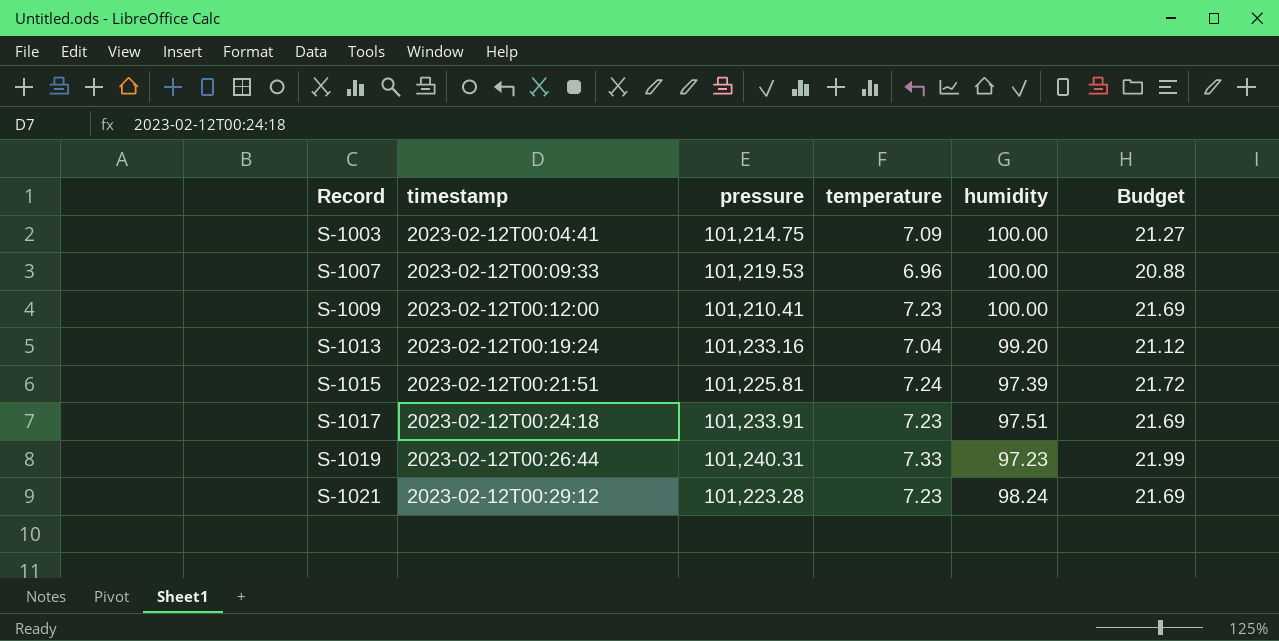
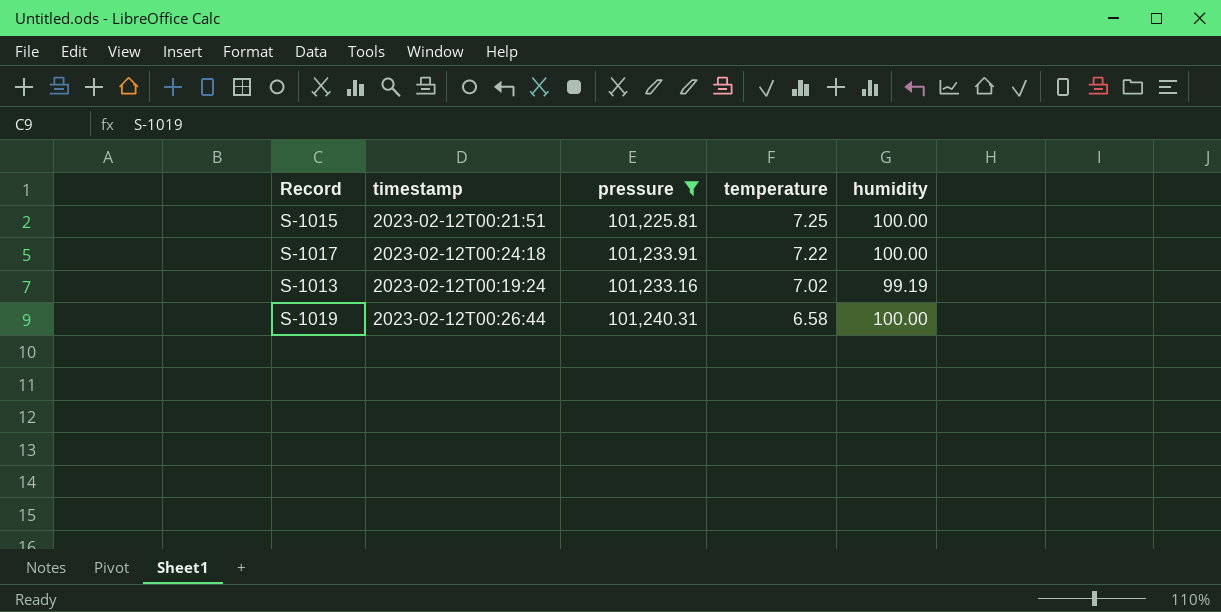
filter: none -> pressure >= 101,225.81
row order: Record ascending -> temperature descending
column Budget | formula: [temperature] * 3 -> none
S-1015 | temperature: 7.24 -> 7.25
S-1015 | humidity: 97.39 -> 100.00
S-1017 | temperature: 7.23 -> 7.22
S-1017 | humidity: 97.51 -> 100.00
S-1013 | temperature: 7.04 -> 7.02
S-1013 | humidity: 99.20 -> 99.19
S-1019 | temperature: 7.33 -> 6.58
S-1019 | humidity: 97.23 -> 100.00

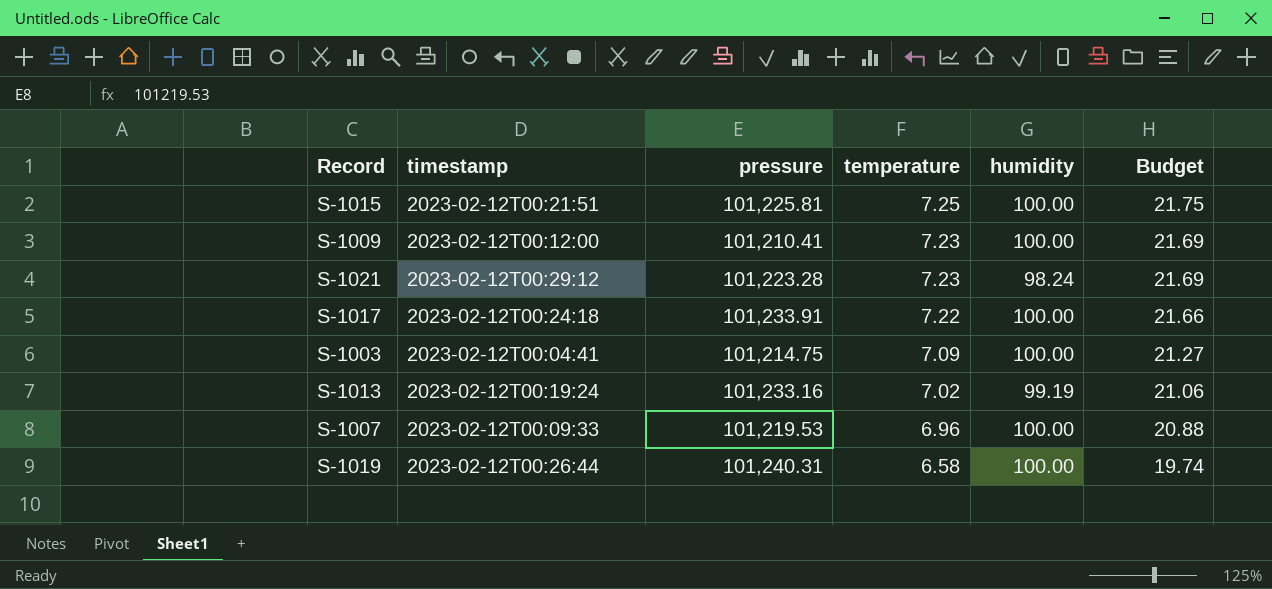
filter: pressure >= 101,225.81 -> none
column Budget | formula: none -> [temperature] * 3

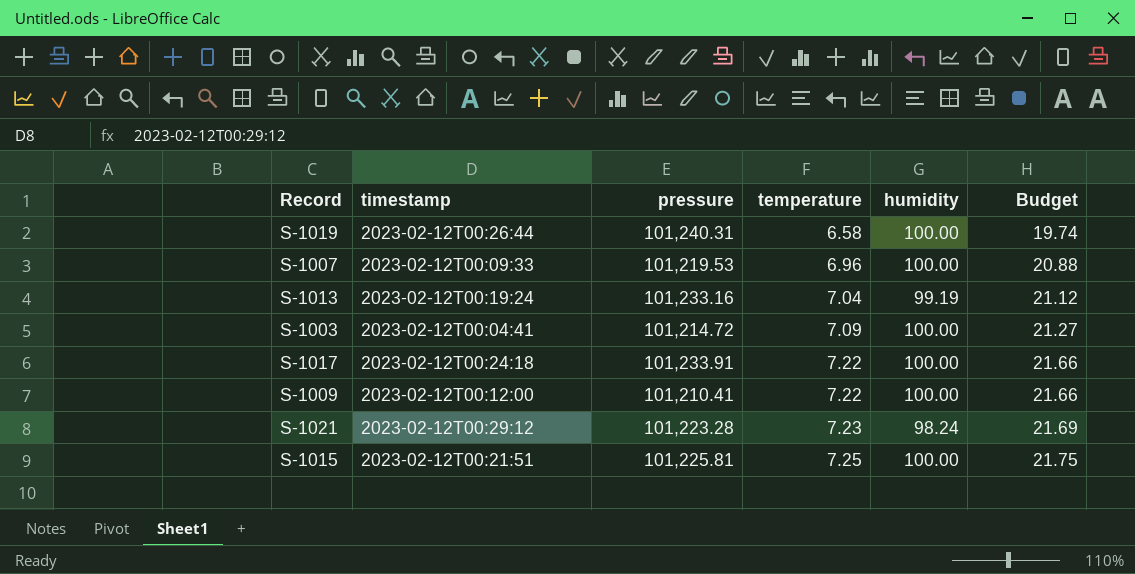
row order: temperature descending -> temperature ascending
S-1013 | temperature: 7.02 -> 7.04
S-1013 | Budget: 21.06 -> 21.12
S-1003 | pressure: 101,214.75 -> 101,214.72
S-1009 | temperature: 7.23 -> 7.22
S-1009 | Budget: 21.69 -> 21.66

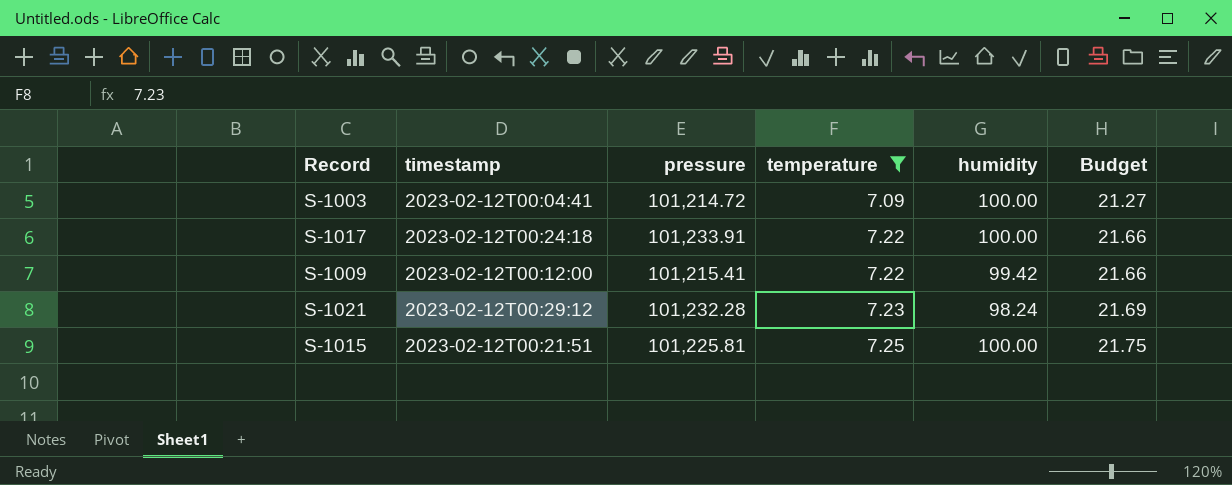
filter: none -> temperature >= 7.09
S-1009 | pressure: 101,210.41 -> 101,215.41
S-1009 | humidity: 100.00 -> 99.42
S-1021 | pressure: 101,223.28 -> 101,232.28

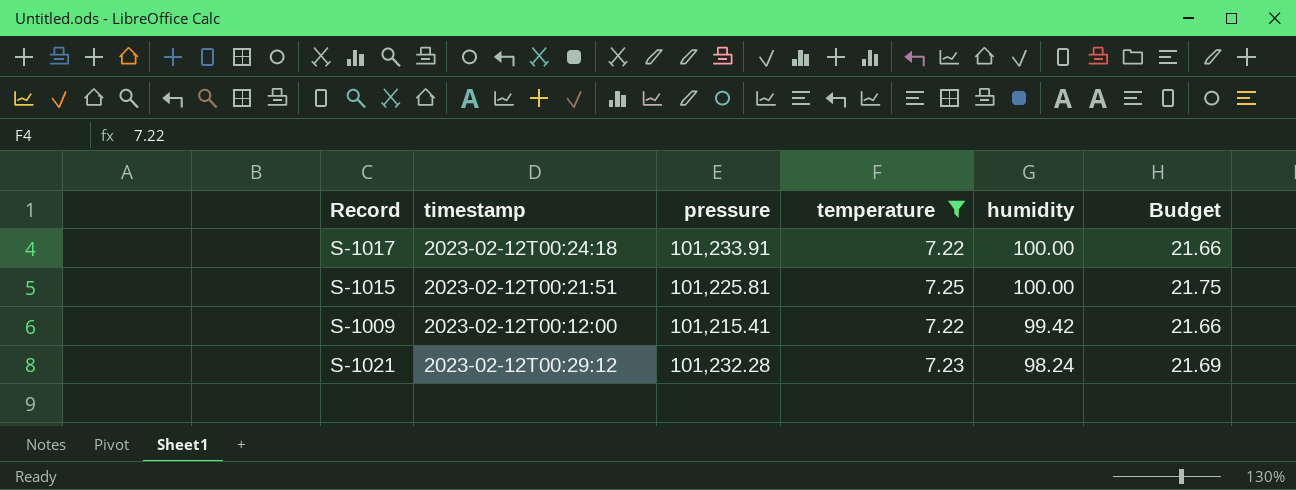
row order: temperature ascending -> humidity descending
row S-1003: 2023-02-12T00:04:41 | 101,214.72 | 7.09 | 100.00 | 21.27 -> none

